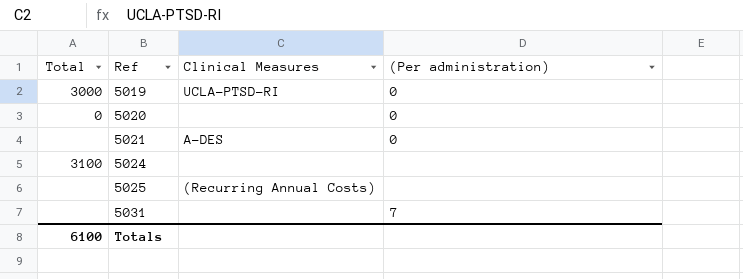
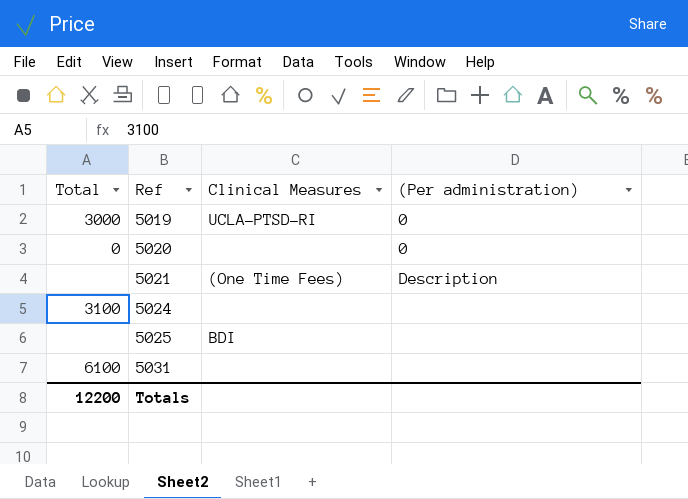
5021 | Clinical Measures: A-DES -> (One Time Fees)
5021 | (Per administration): 0 -> Description
5025 | Clinical Measures: (Recurring Annual Costs) -> BDI
5031 | Total: none -> 6100
5031 | (Per administration): 7 -> none
Totals | Total: 6100 -> 12200

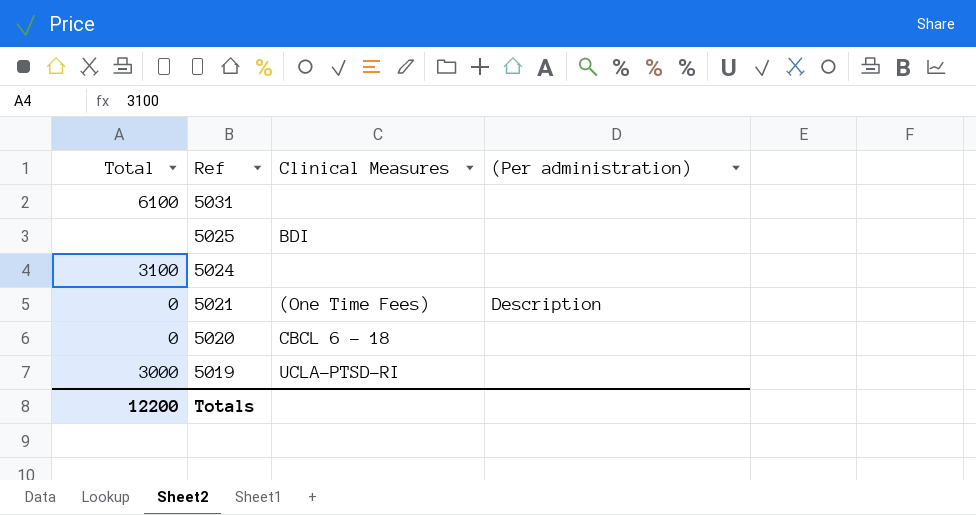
row order: Ref ascending -> Ref descending
5021 | Total: none -> 0
5020 | Clinical Measures: none -> CBCL 6 - 18
5020 | (Per administration): 0 -> none
5019 | (Per administration): 0 -> none

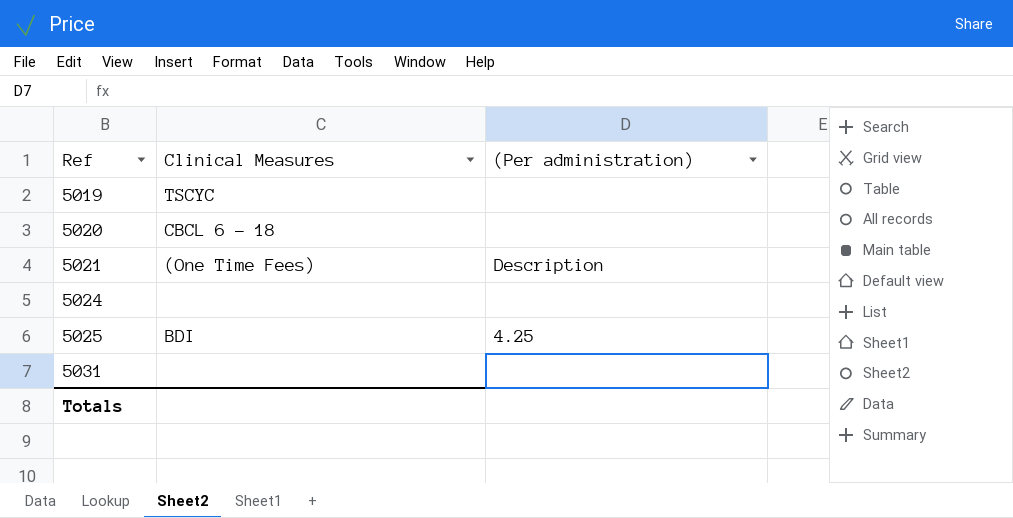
row order: Ref descending -> Ref ascending
column Total | position: 1 -> none
5019 | Clinical Measures: UCLA-PTSD-RI -> TSCYC
5025 | (Per administration): none -> 4.25

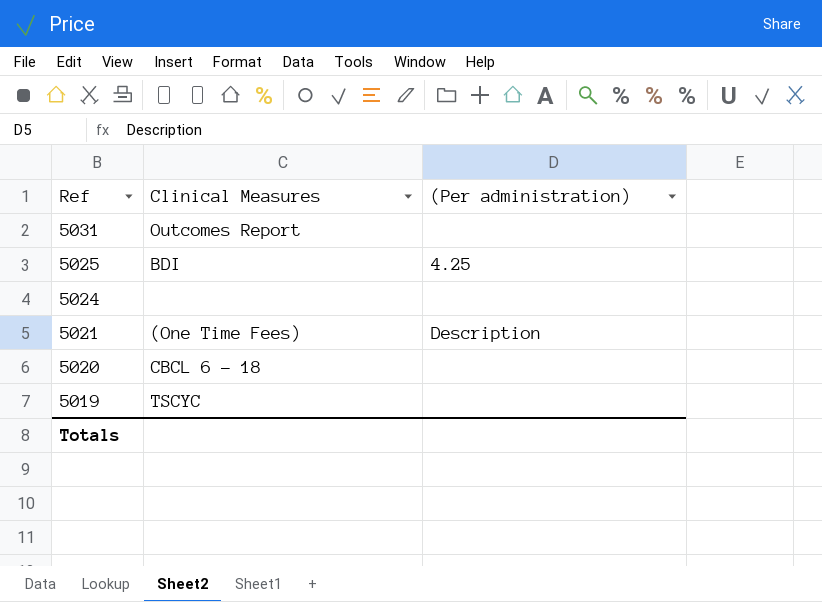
row order: Ref ascending -> Ref descending
5031 | Clinical Measures: none -> Outcomes Report

